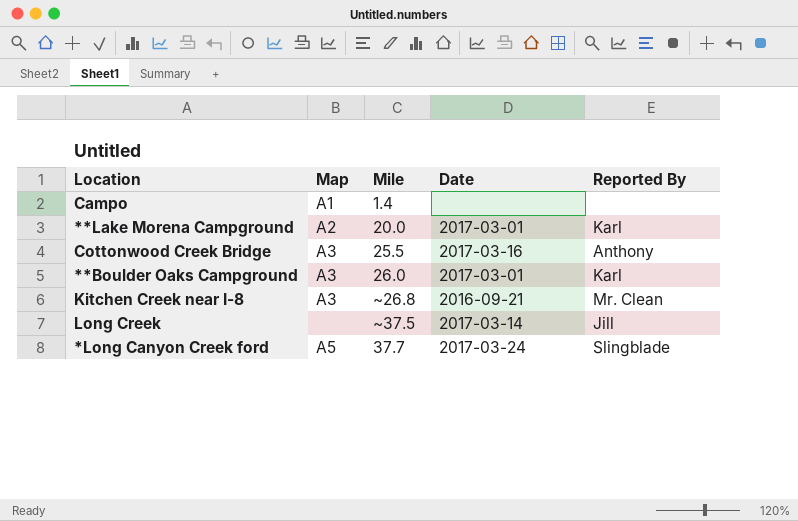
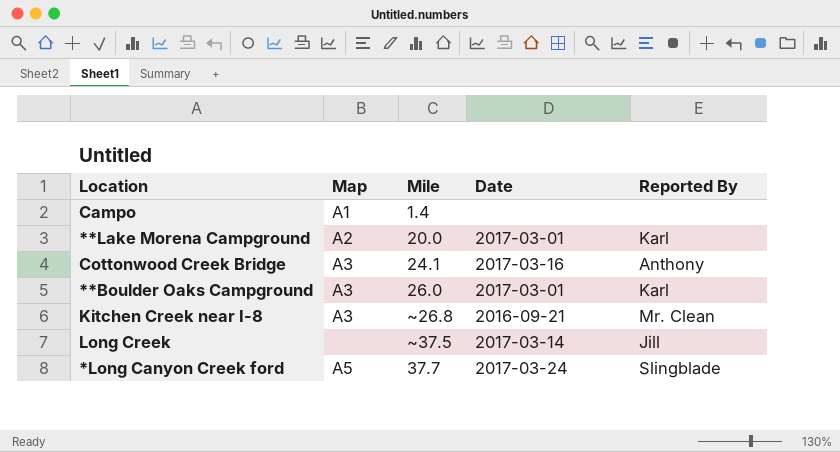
Cottonwood Creek Bridge | Mile: 25.5 -> 24.1

